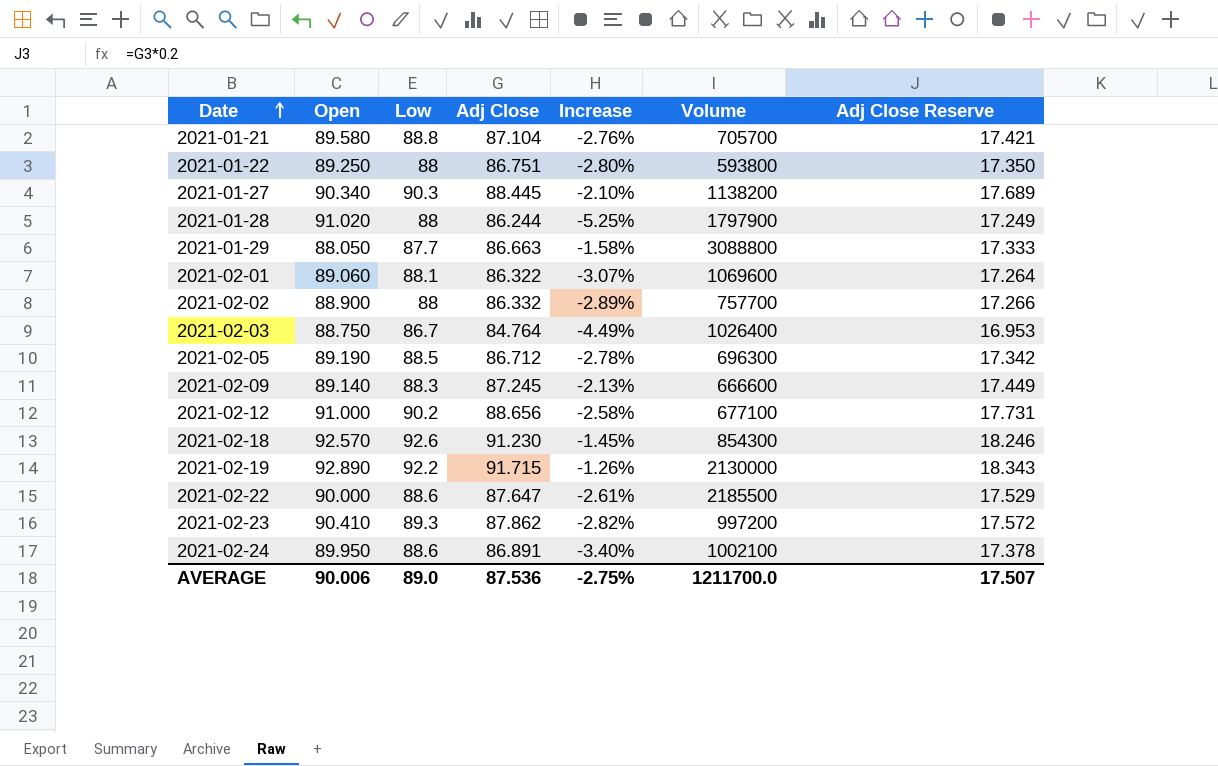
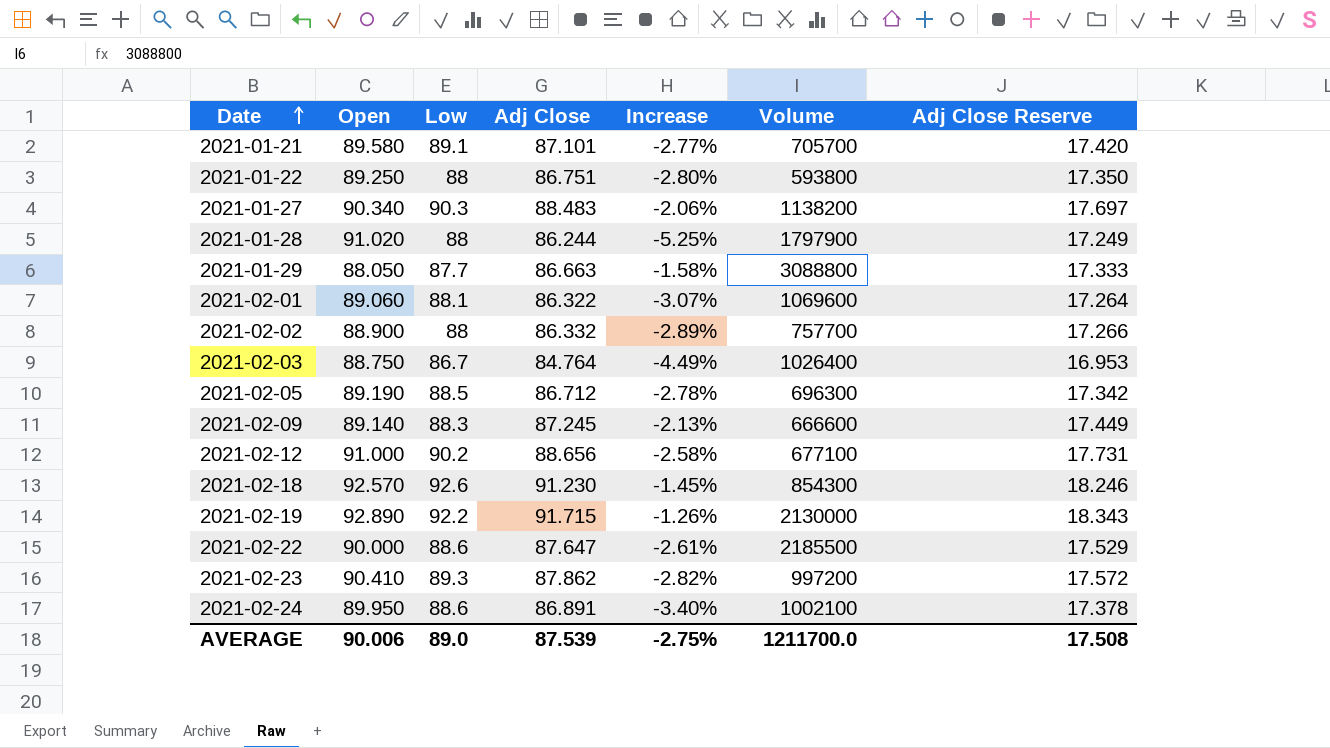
2021-01-21 | Low: 88.8 -> 89.1
2021-01-21 | Adj Close: 87.104 -> 87.101
2021-01-21 | Increase: -2.76% -> -2.77%
2021-01-21 | Adj Close Reserve: 17.421 -> 17.420
2021-01-27 | Adj Close: 88.445 -> 88.483
2021-01-27 | Increase: -2.10% -> -2.06%
2021-01-27 | Adj Close Reserve: 17.689 -> 17.697
AVERAGE | Adj Close: 87.536 -> 87.539
AVERAGE | Adj Close Reserve: 17.507 -> 17.508

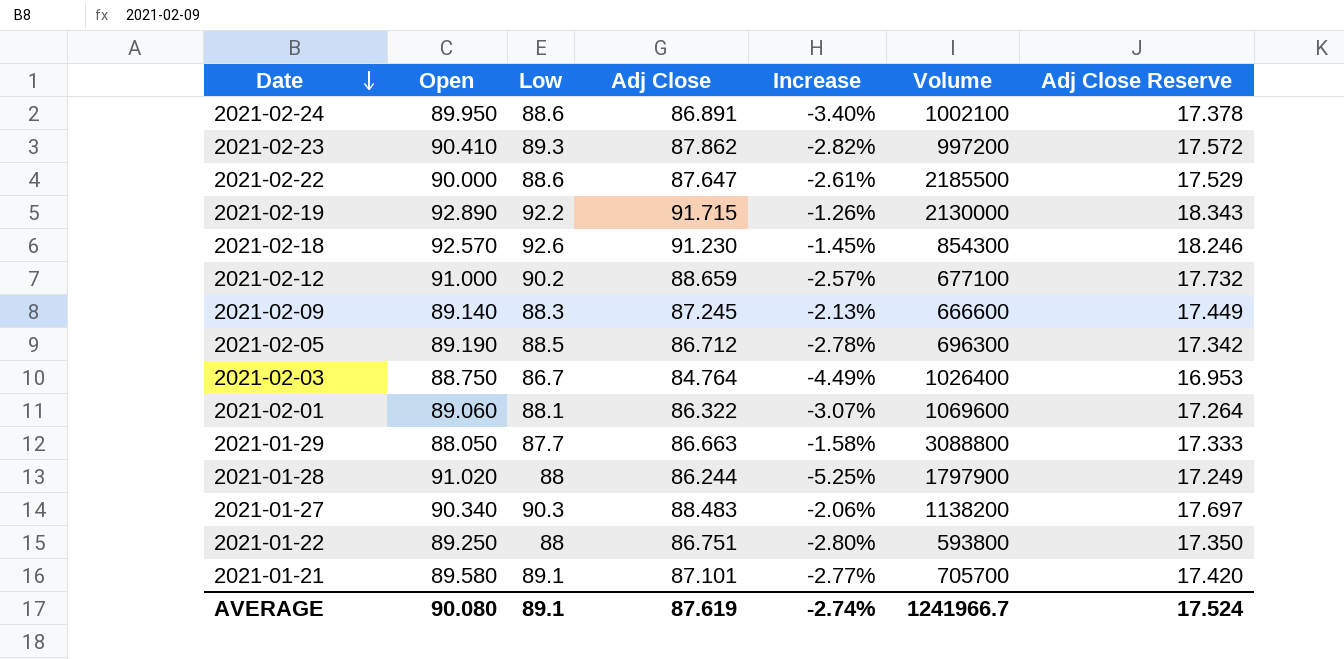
row order: Date ascending -> Date descending
row 2021-02-02: 88.900 | 88 | 86.332 | -2.89% | 757700 | 17.266 -> none
2021-02-12 | Adj Close: 88.656 -> 88.659
2021-02-12 | Increase: -2.58% -> -2.57%
2021-02-12 | Adj Close Reserve: 17.731 -> 17.732
AVERAGE | Open: 90.006 -> 90.080
AVERAGE | Low: 89.0 -> 89.1
AVERAGE | Adj Close: 87.539 -> 87.619
AVERAGE | Increase: -2.75% -> -2.74%
AVERAGE | Volume: 1211700.0 -> 1241966.7
AVERAGE | Adj Close Reserve: 17.508 -> 17.524

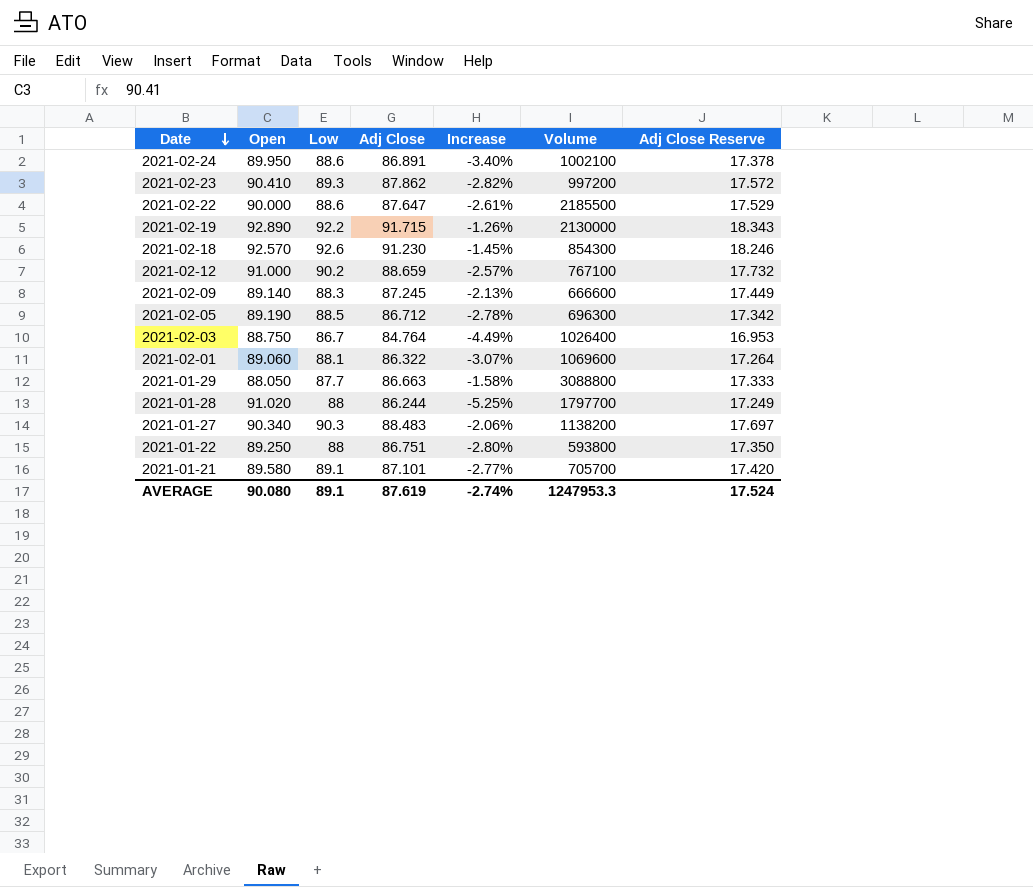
2021-02-12 | Volume: 677100 -> 767100
2021-01-28 | Volume: 1797900 -> 1797700
AVERAGE | Volume: 1241966.7 -> 1247953.3

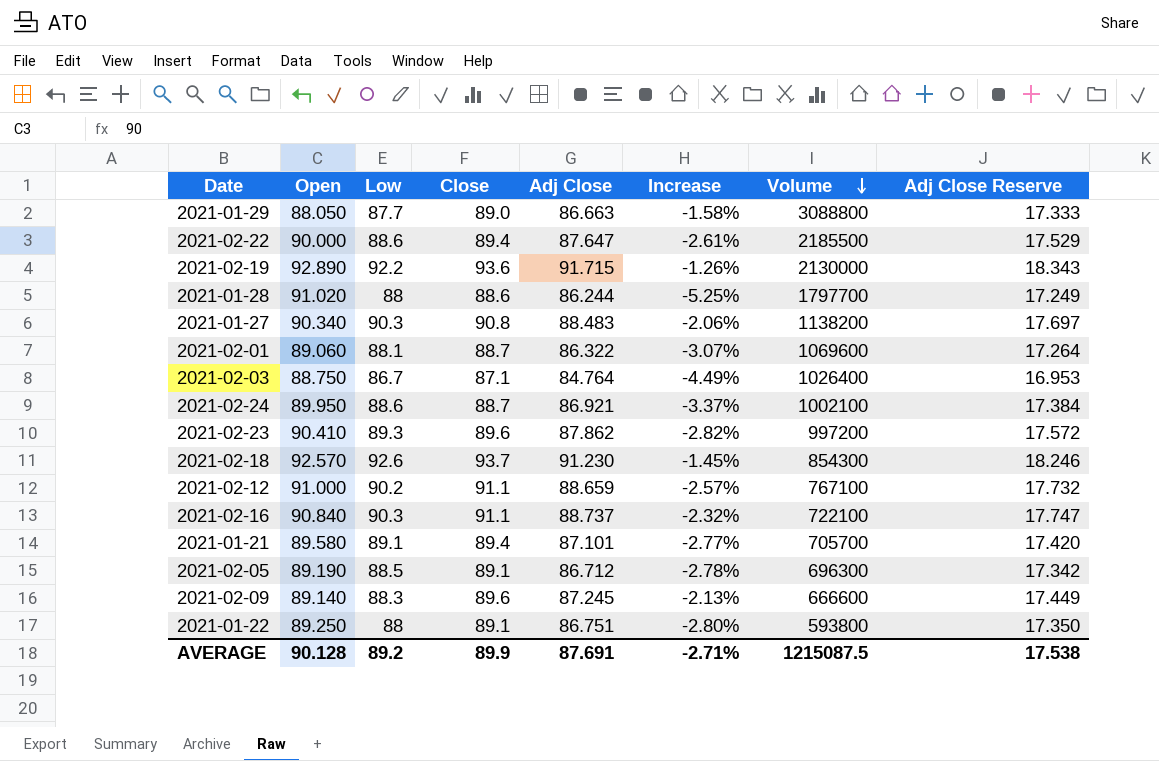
row order: Date descending -> Volume descending
column Close | position: none -> 4
2021-02-24 | Adj Close: 86.891 -> 86.921
2021-02-24 | Increase: -3.40% -> -3.37%
2021-02-24 | Adj Close Reserve: 17.378 -> 17.384
row 2021-02-16: none -> 90.840 | 90.3 | 91.1 | 88.737 | -2.32% | 722100 | 17.747
AVERAGE | Open: 90.080 -> 90.128
AVERAGE | Low: 89.1 -> 89.2
AVERAGE | Adj Close: 87.619 -> 87.691
AVERAGE | Increase: -2.74% -> -2.71%
AVERAGE | Volume: 1247953.3 -> 1215087.5
AVERAGE | Adj Close Reserve: 17.524 -> 17.538

